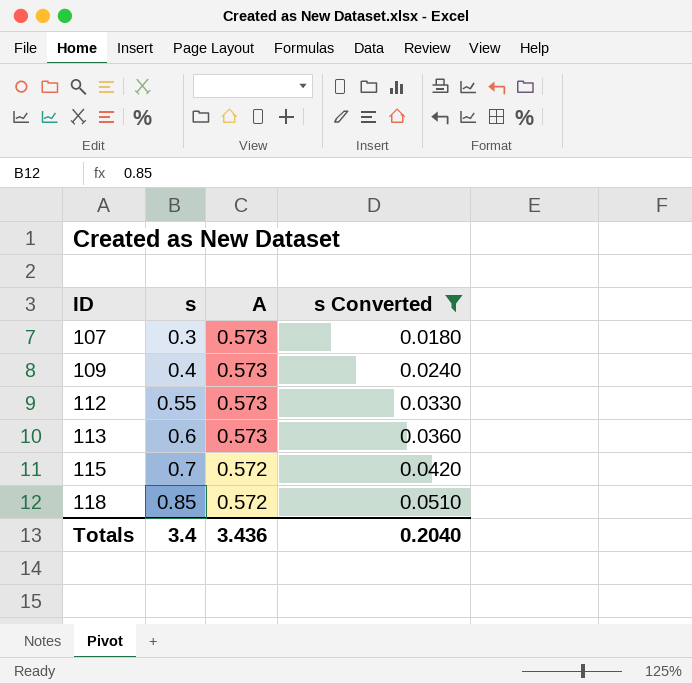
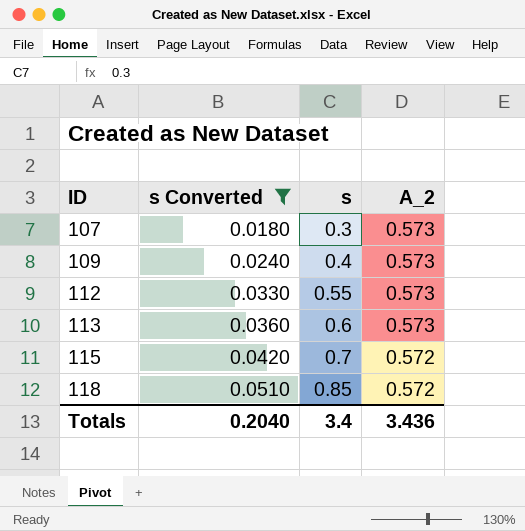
column s Converted | position: 4 -> 2
column name: A -> A_2

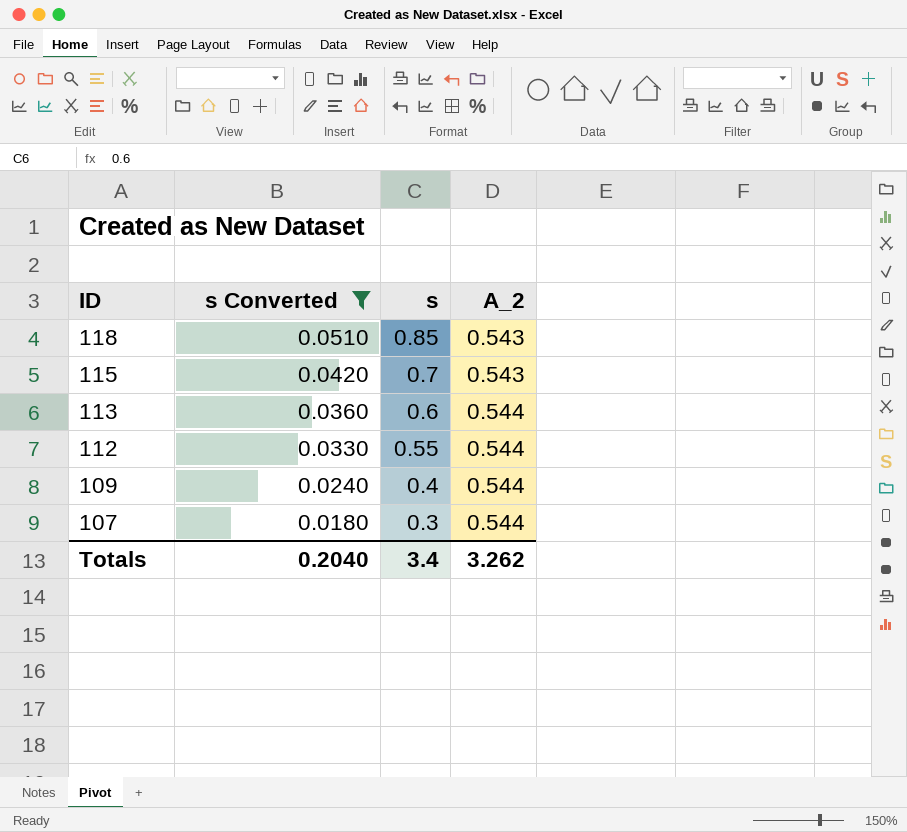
row order: ID ascending -> ID descending
118 | A_2: 0.572 -> 0.543
115 | A_2: 0.572 -> 0.543
113 | A_2: 0.573 -> 0.544
112 | A_2: 0.573 -> 0.544
109 | A_2: 0.573 -> 0.544
107 | A_2: 0.573 -> 0.544
Totals | A_2: 3.436 -> 3.262

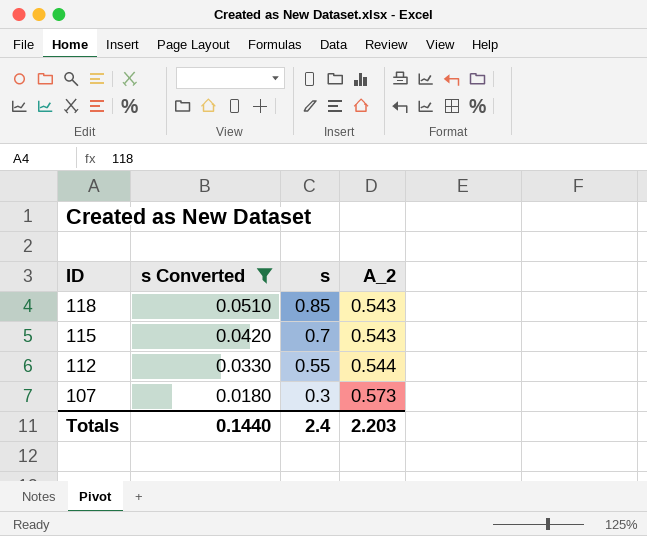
row 113: 0.0360 | 0.6 | 0.544 -> none
row 109: 0.0240 | 0.4 | 0.544 -> none
107 | A_2: 0.544 -> 0.573
Totals | s Converted: 0.2040 -> 0.1440
Totals | s: 3.4 -> 2.4
Totals | A_2: 3.262 -> 2.203

